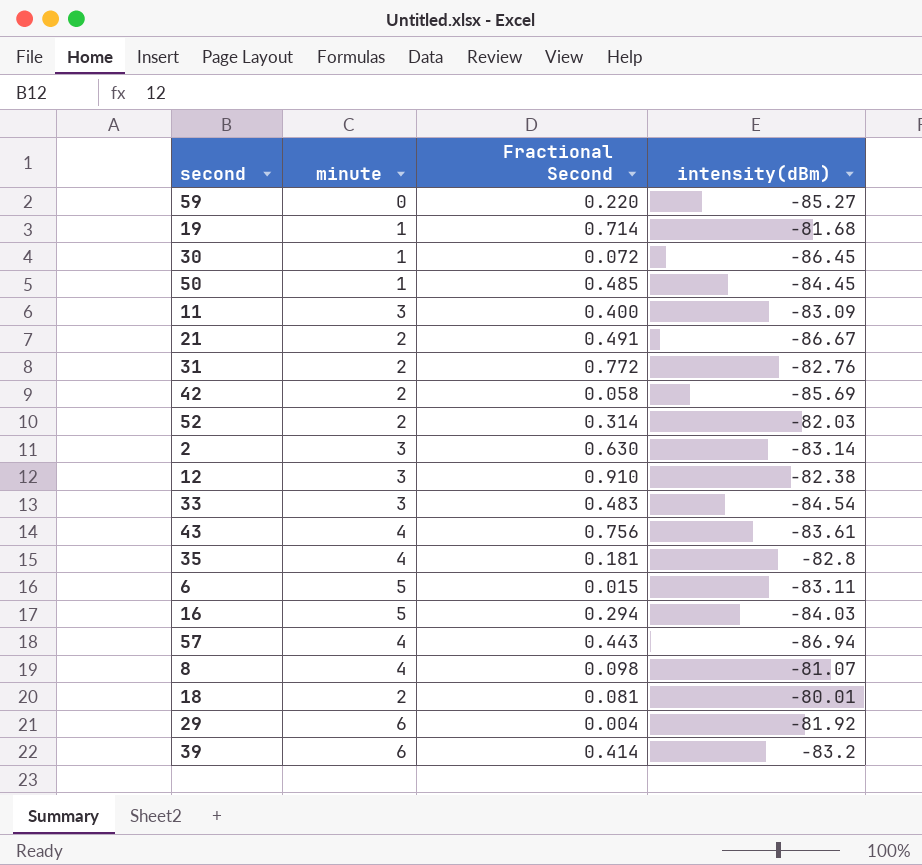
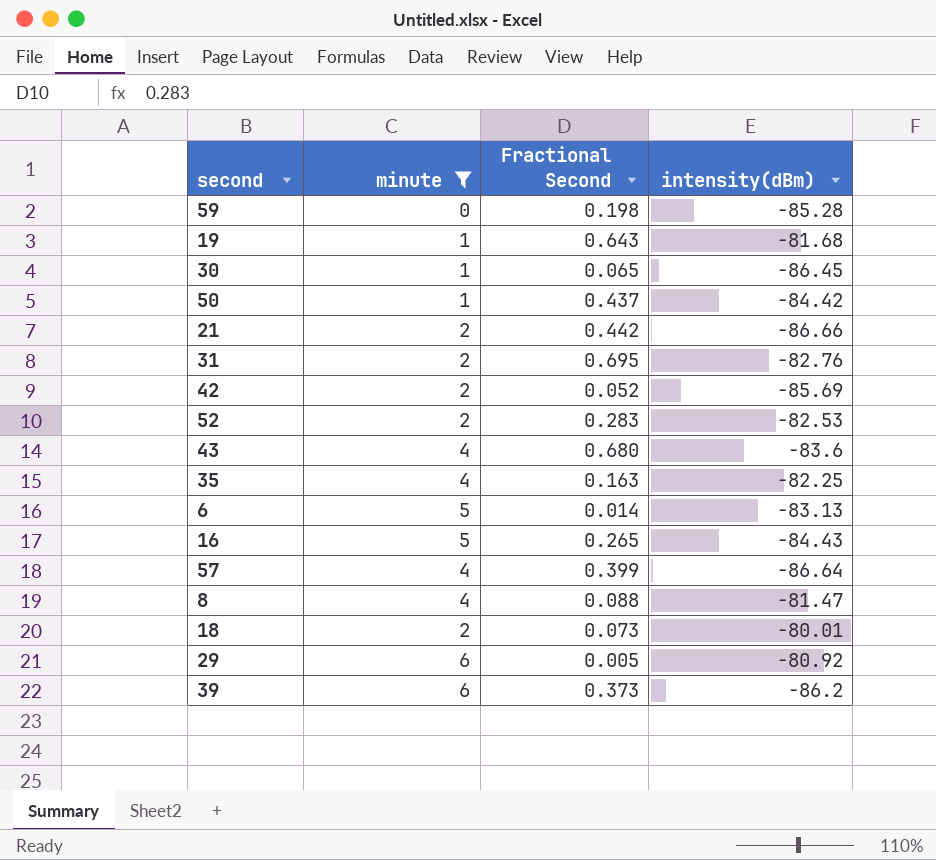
filter: none -> minute != 3
59 | Fractional Second: 0.220 -> 0.198
59 | intensity(dBm): -85.27 -> -85.28
19 | Fractional Second: 0.714 -> 0.643
30 | Fractional Second: 0.072 -> 0.065
50 | Fractional Second: 0.485 -> 0.437
50 | intensity(dBm): -84.45 -> -84.42
21 | Fractional Second: 0.491 -> 0.442
21 | intensity(dBm): -86.67 -> -86.66
31 | Fractional Second: 0.772 -> 0.695
42 | Fractional Second: 0.058 -> 0.052
52 | Fractional Second: 0.314 -> 0.283
52 | intensity(dBm): -82.03 -> -82.53
43 | Fractional Second: 0.756 -> 0.680
43 | intensity(dBm): -83.61 -> -83.6
35 | Fractional Second: 0.181 -> 0.163
35 | intensity(dBm): -82.8 -> -82.25
6 | Fractional Second: 0.015 -> 0.014
6 | intensity(dBm): -83.11 -> -83.13
16 | Fractional Second: 0.294 -> 0.265
16 | intensity(dBm): -84.03 -> -84.43
57 | Fractional Second: 0.443 -> 0.399
57 | intensity(dBm): -86.94 -> -86.64
8 | Fractional Second: 0.098 -> 0.088
8 | intensity(dBm): -81.07 -> -81.47
18 | Fractional Second: 0.081 -> 0.073
29 | Fractional Second: 0.004 -> 0.005
29 | intensity(dBm): -81.92 -> -80.92
39 | Fractional Second: 0.414 -> 0.373
39 | intensity(dBm): -83.2 -> -86.2

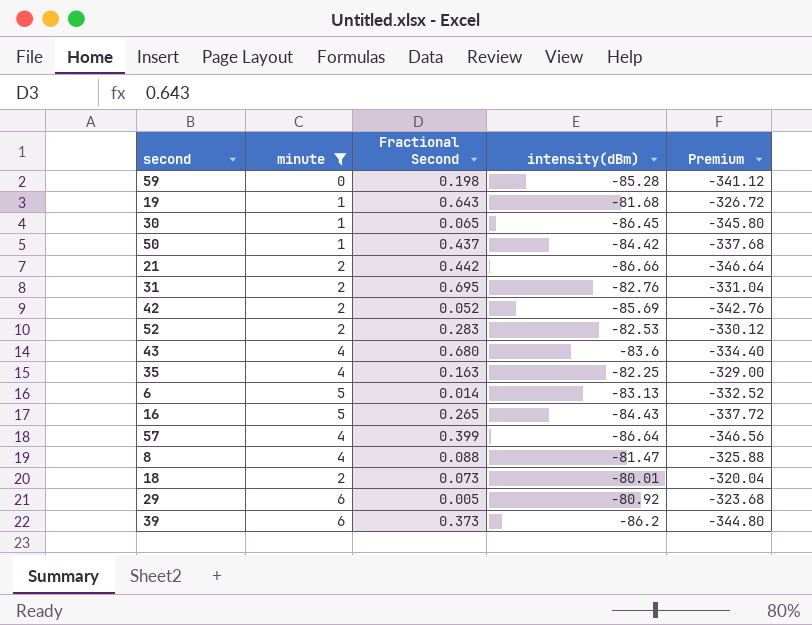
column Premium | formula: none -> [intensity(dBm)] * 4

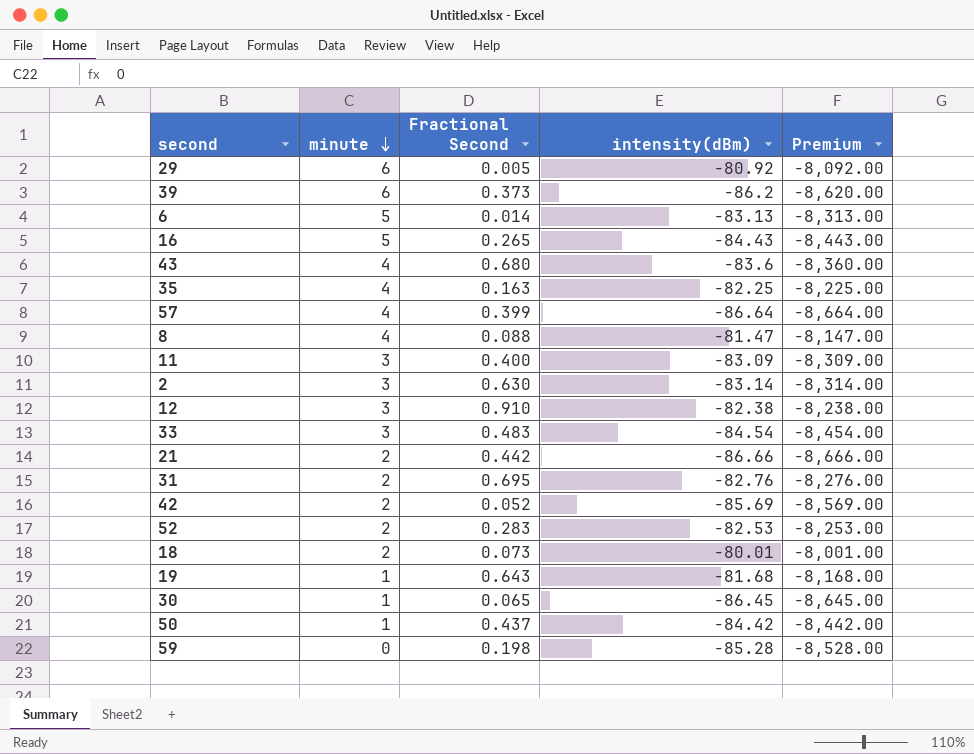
filter: minute != 3 -> none
row order: none -> minute descending
column Premium | formula: [intensity(dBm)] * 4 -> [intensity(dBm)] * 100

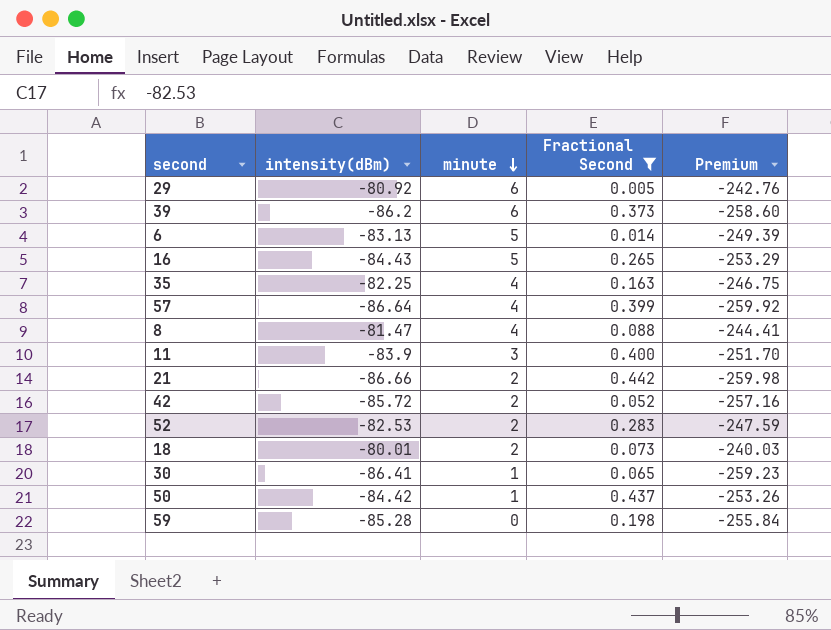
filter: none -> Fractional Second <= 0.442
column intensity(dBm) | position: 4 -> 2
column Premium | formula: [intensity(dBm)] * 100 -> [intensity(dBm)] * 3
11 | intensity(dBm): -83.09 -> -83.9
42 | intensity(dBm): -85.69 -> -85.72
30 | intensity(dBm): -86.45 -> -86.41

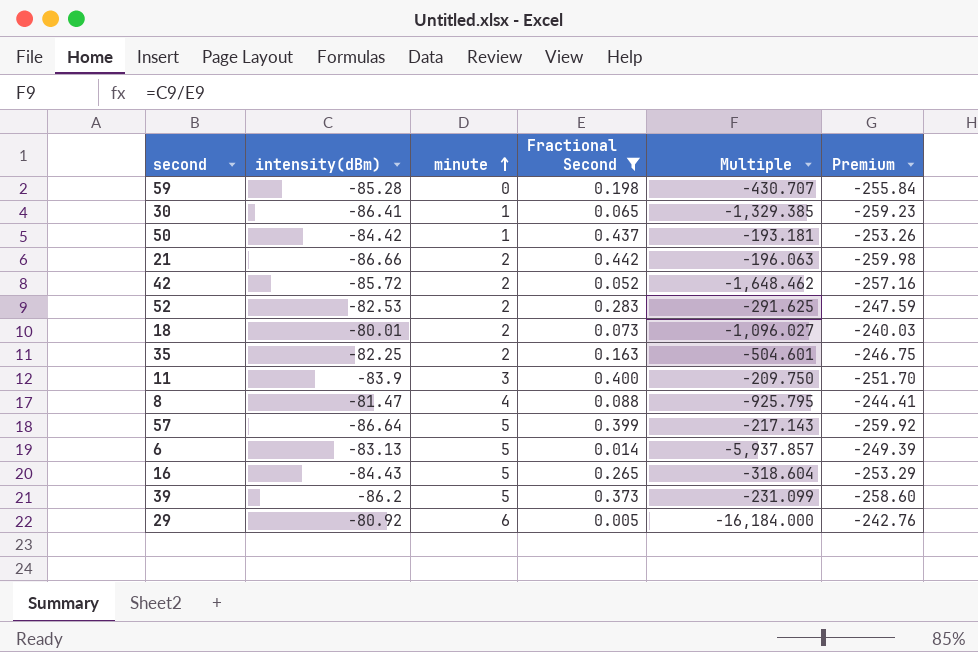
row order: minute descending -> minute ascending
column Multiple | formula: none -> [intensity(dBm)] / [Fractional Second]
35 | minute: 4 -> 2
57 | minute: 4 -> 5
39 | minute: 6 -> 5

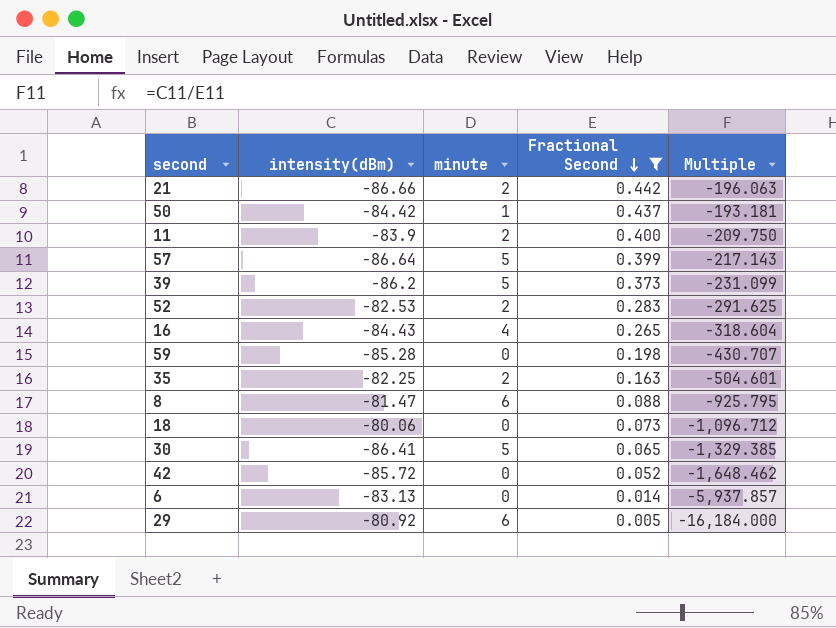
row order: minute ascending -> Fractional Second descending
column Premium | formula: [intensity(dBm)] * 3 -> none
11 | minute: 3 -> 2
16 | minute: 5 -> 4
8 | minute: 4 -> 6
18 | intensity(dBm): -80.01 -> -80.06
18 | minute: 2 -> 0
18 | Multiple: -1,096.027 -> -1,096.712
30 | minute: 1 -> 5
42 | minute: 2 -> 0
6 | minute: 5 -> 0

